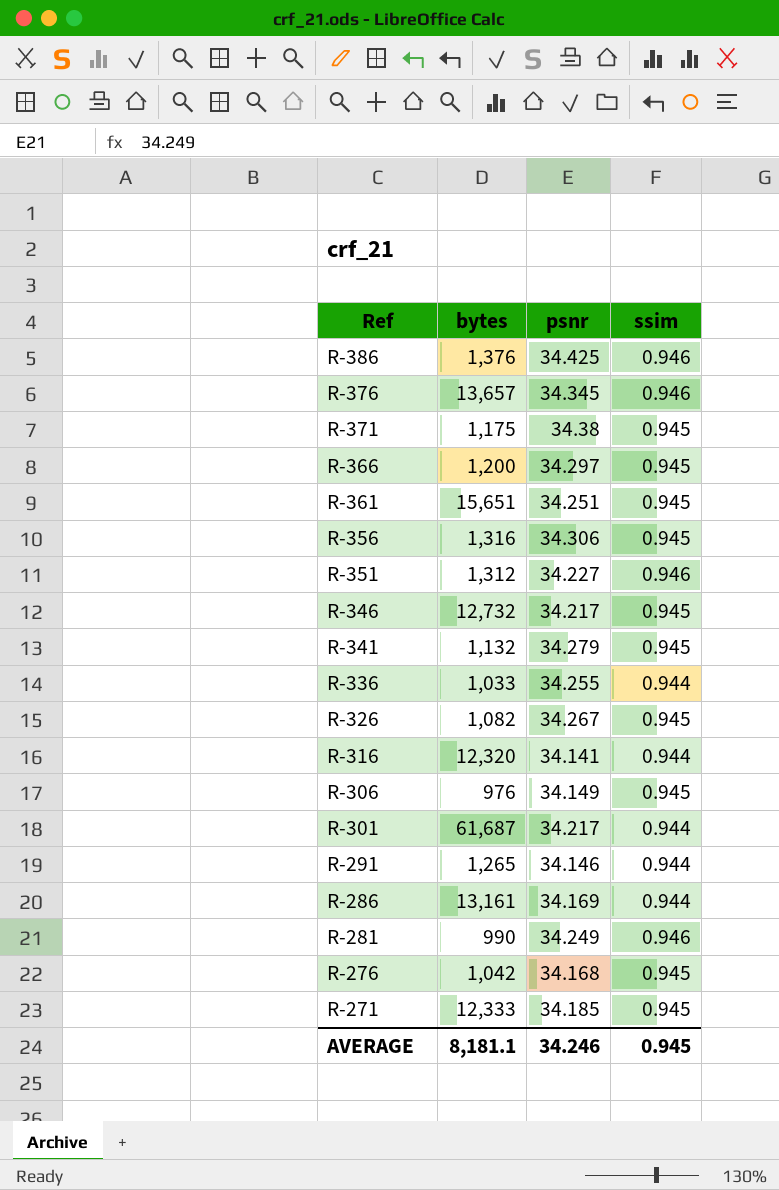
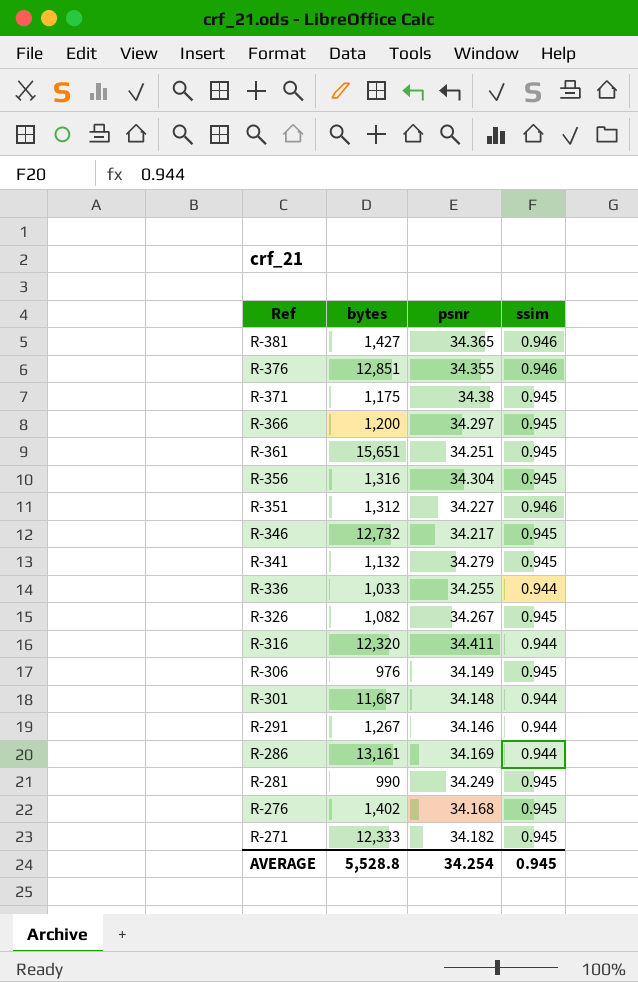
row R-386: 1,376 | 34.425 | 0.946 -> none
row R-381: none -> 1,427 | 34.365 | 0.946
R-376 | bytes: 13,657 -> 12,851
R-376 | psnr: 34.345 -> 34.355
R-356 | psnr: 34.306 -> 34.304
R-316 | psnr: 34.141 -> 34.411
R-301 | bytes: 61,687 -> 11,687
R-301 | psnr: 34.217 -> 34.148
R-291 | bytes: 1,265 -> 1,267
R-281 | ssim: 0.946 -> 0.945
R-276 | bytes: 1,042 -> 1,402
R-271 | psnr: 34.185 -> 34.182
AVERAGE | bytes: 8,181.1 -> 5,528.8
AVERAGE | psnr: 34.246 -> 34.254

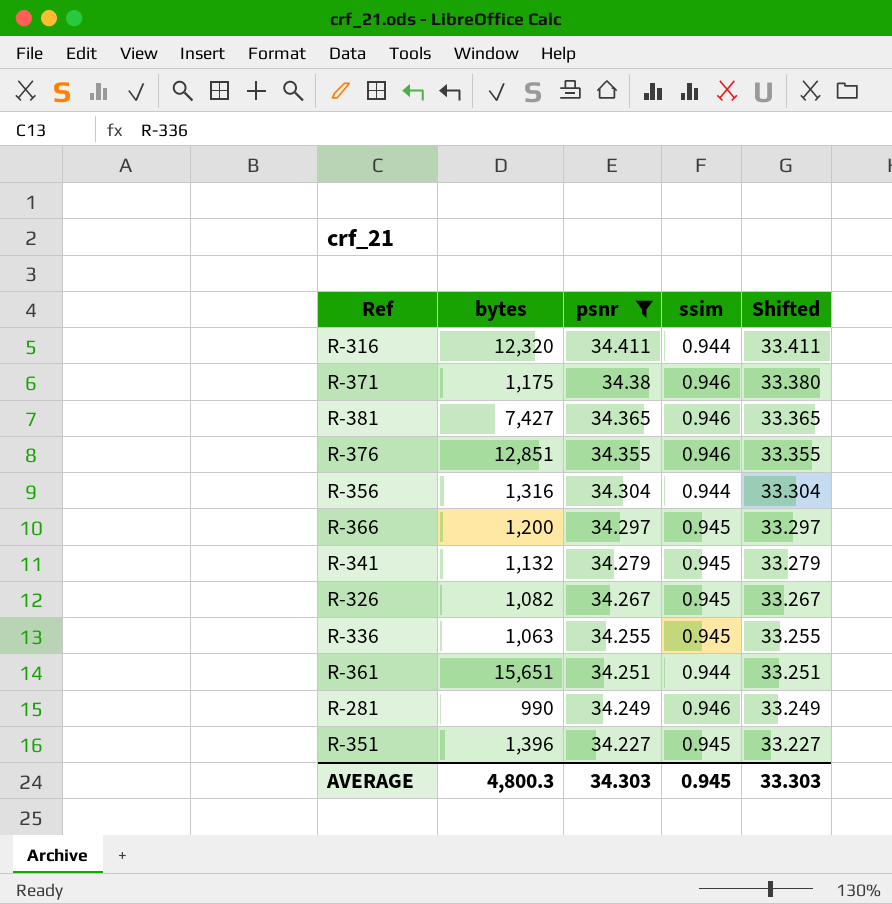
filter: none -> psnr >= 34.227
row order: Ref descending -> psnr descending
column Shifted | formula: none -> [psnr] - 1
R-371 | ssim: 0.945 -> 0.946
R-381 | bytes: 1,427 -> 7,427
R-356 | ssim: 0.945 -> 0.944
R-336 | bytes: 1,033 -> 1,063
R-336 | ssim: 0.944 -> 0.945
R-361 | ssim: 0.945 -> 0.944
R-281 | ssim: 0.945 -> 0.946
R-351 | bytes: 1,312 -> 1,396
R-351 | ssim: 0.946 -> 0.945
AVERAGE | bytes: 5,528.8 -> 4,800.3
AVERAGE | psnr: 34.254 -> 34.303

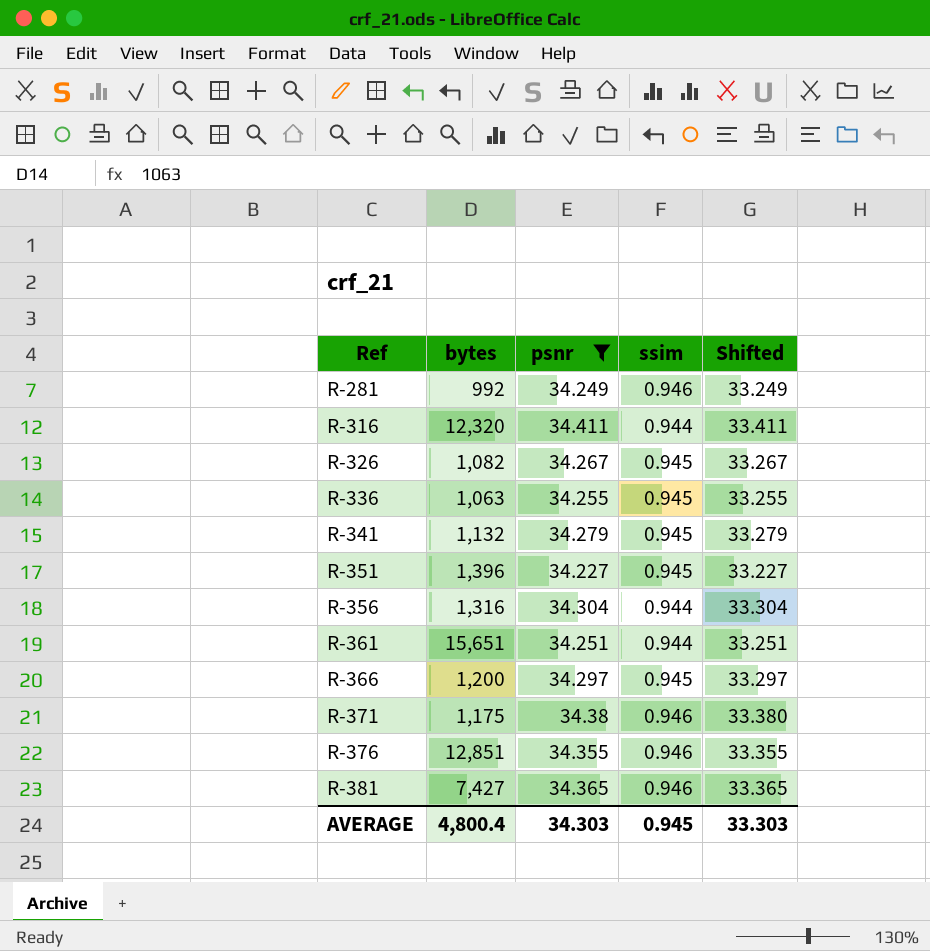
row order: psnr descending -> Ref ascending
R-281 | bytes: 990 -> 992
AVERAGE | bytes: 4,800.3 -> 4,800.4

